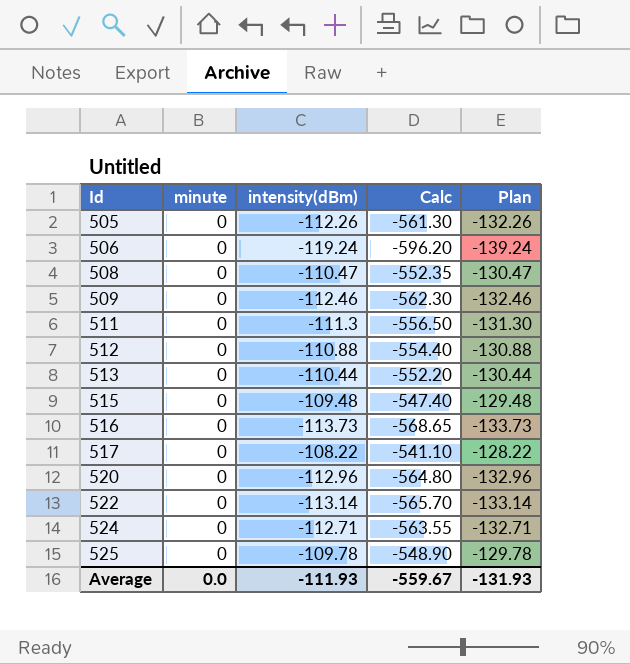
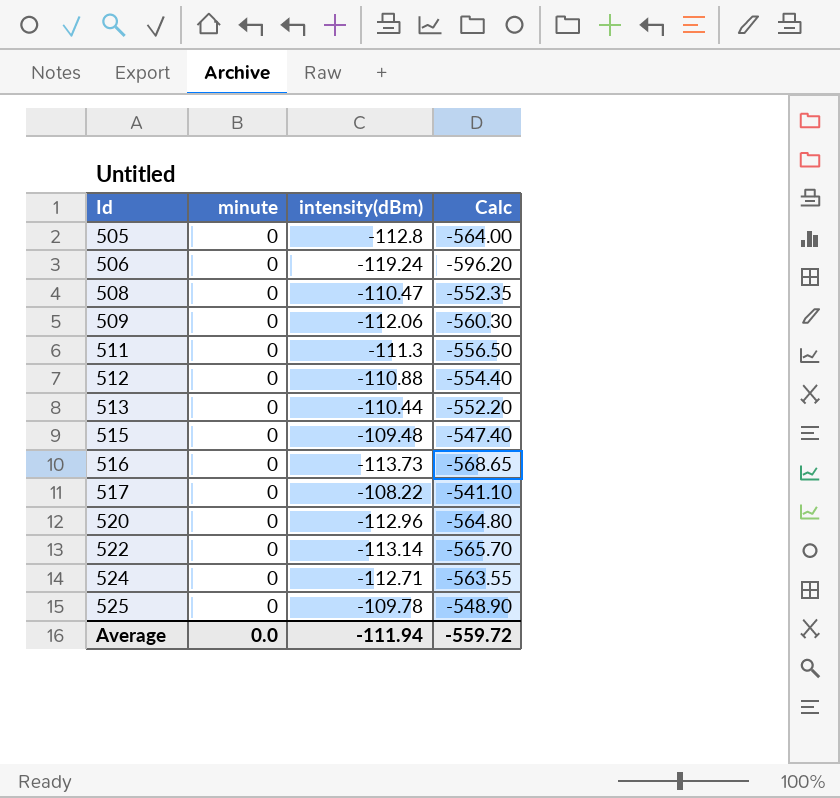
column Plan | formula: [intensity(dBm)] - 20 -> none
505 | intensity(dBm): -112.26 -> -112.8
505 | Calc: -561.30 -> -564.00
509 | intensity(dBm): -112.46 -> -112.06
509 | Calc: -562.30 -> -560.30
Average | intensity(dBm): -111.93 -> -111.94
Average | Calc: -559.67 -> -559.72

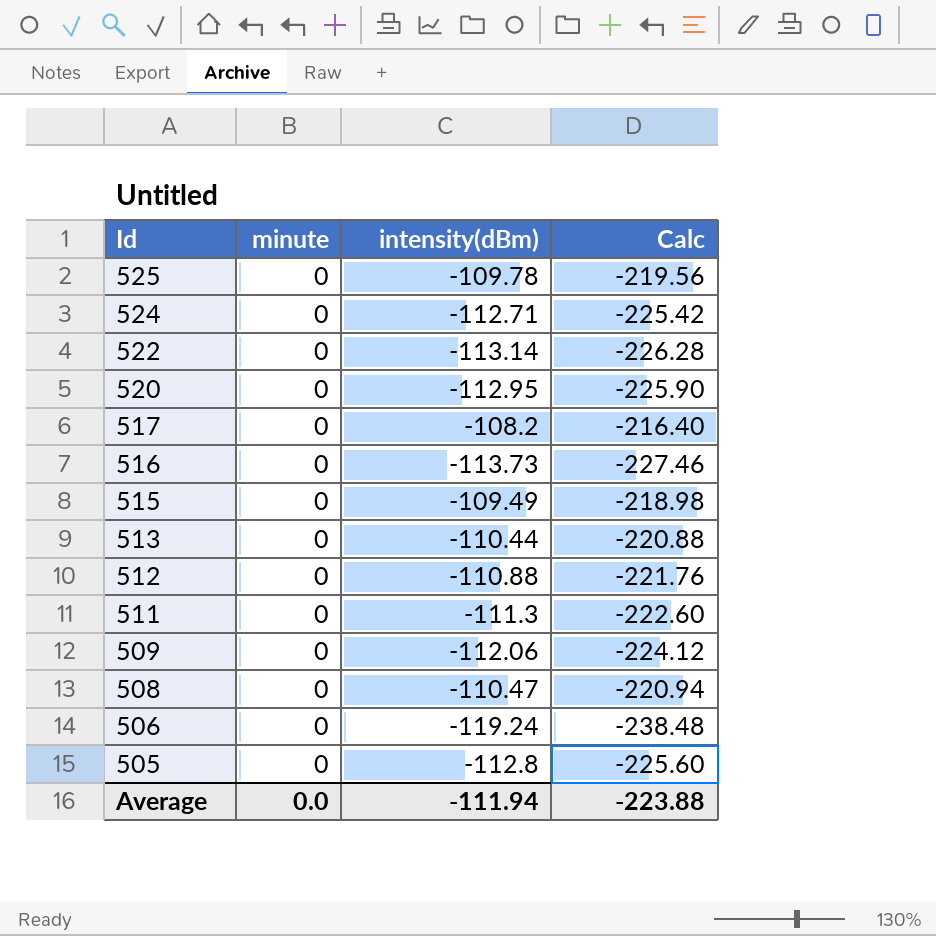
row order: Id ascending -> Id descending
column Calc | formula: [intensity(dBm)] * 5 -> [intensity(dBm)] * 2
520 | intensity(dBm): -112.96 -> -112.95
517 | intensity(dBm): -108.22 -> -108.2
515 | intensity(dBm): -109.48 -> -109.49
Average | Calc: -559.72 -> -223.88

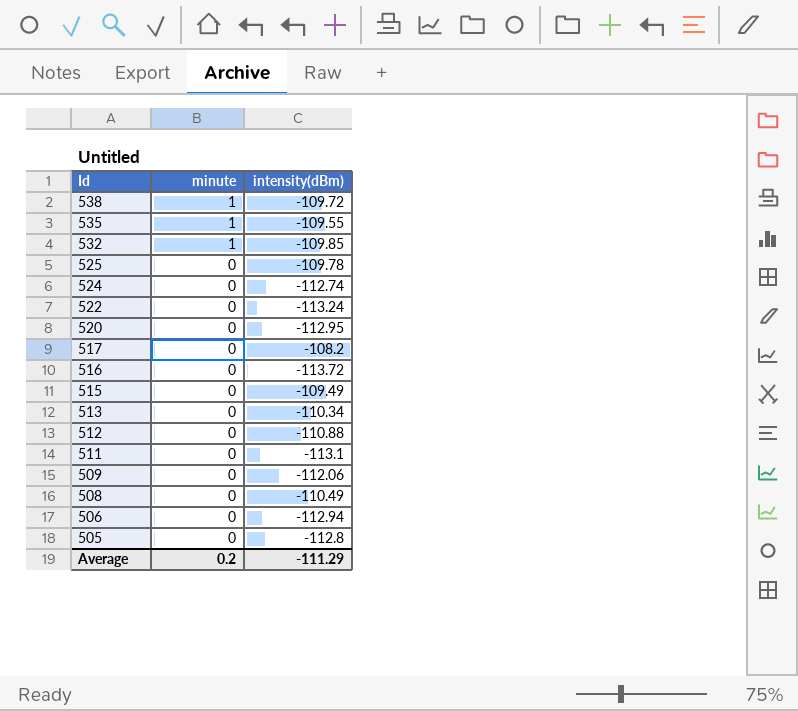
column Calc | formula: [intensity(dBm)] * 2 -> none
row 538: none -> 1 | -109.72
row 535: none -> 1 | -109.55
row 532: none -> 1 | -109.85
524 | intensity(dBm): -112.71 -> -112.74
522 | intensity(dBm): -113.14 -> -113.24
516 | intensity(dBm): -113.73 -> -113.72
513 | intensity(dBm): -110.44 -> -110.34
511 | intensity(dBm): -111.3 -> -113.1
508 | intensity(dBm): -110.47 -> -110.49
506 | intensity(dBm): -119.24 -> -112.94
Average | minute: 0.0 -> 0.2
Average | intensity(dBm): -111.94 -> -111.29

